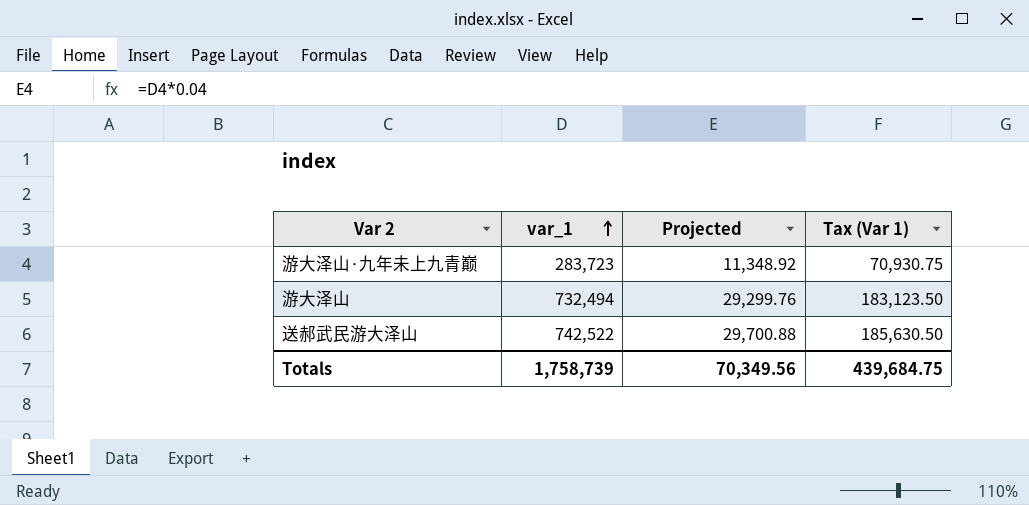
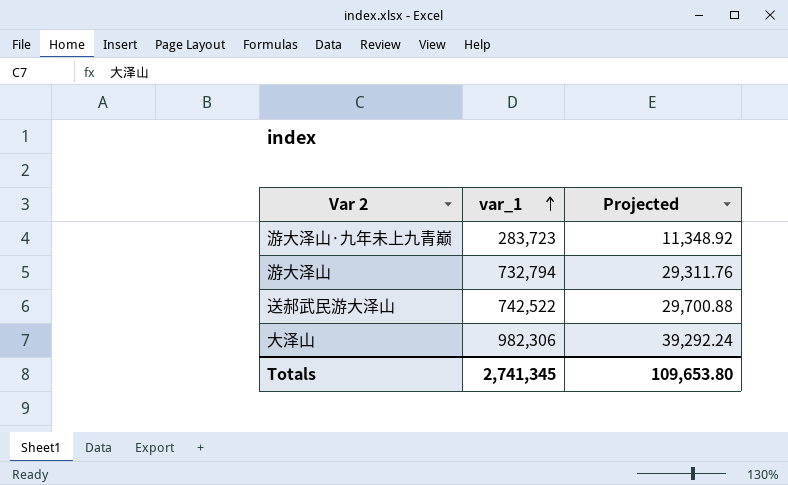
column Tax (Var 1) | formula: [var_1] * 0.25 -> none
游大泽山 | var_1: 732,494 -> 732,794
游大泽山 | Projected: 29,299.76 -> 29,311.76
row 大泽山: none -> 982,306 | 39,292.24
Totals | var_1: 1,758,739 -> 2,741,345
Totals | Projected: 70,349.56 -> 109,653.80

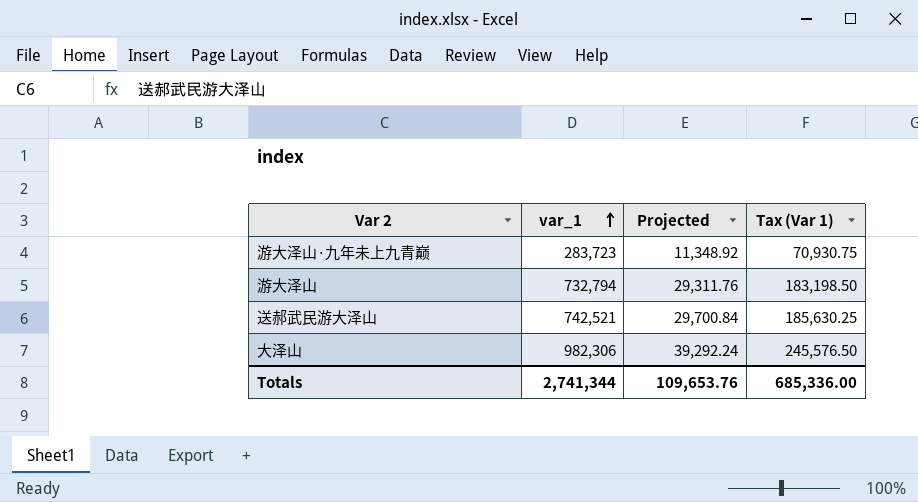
column Tax (Var 1) | formula: none -> [var_1] * 0.25
送郝武民游大泽山 | var_1: 742,522 -> 742,521
送郝武民游大泽山 | Projected: 29,700.88 -> 29,700.84
Totals | var_1: 2,741,345 -> 2,741,344
Totals | Projected: 109,653.80 -> 109,653.76

